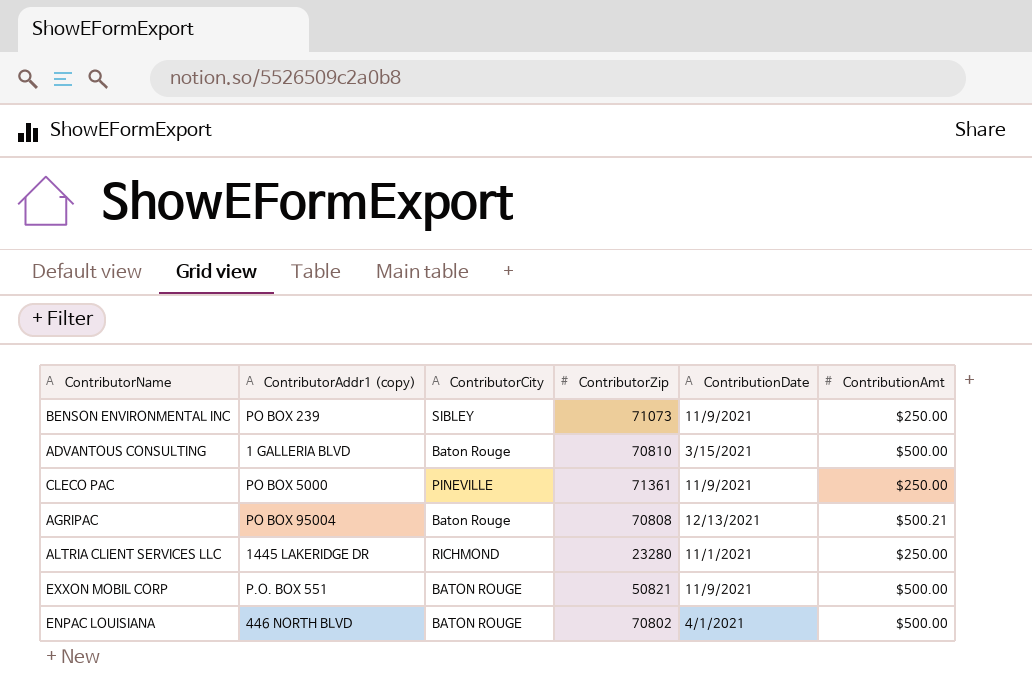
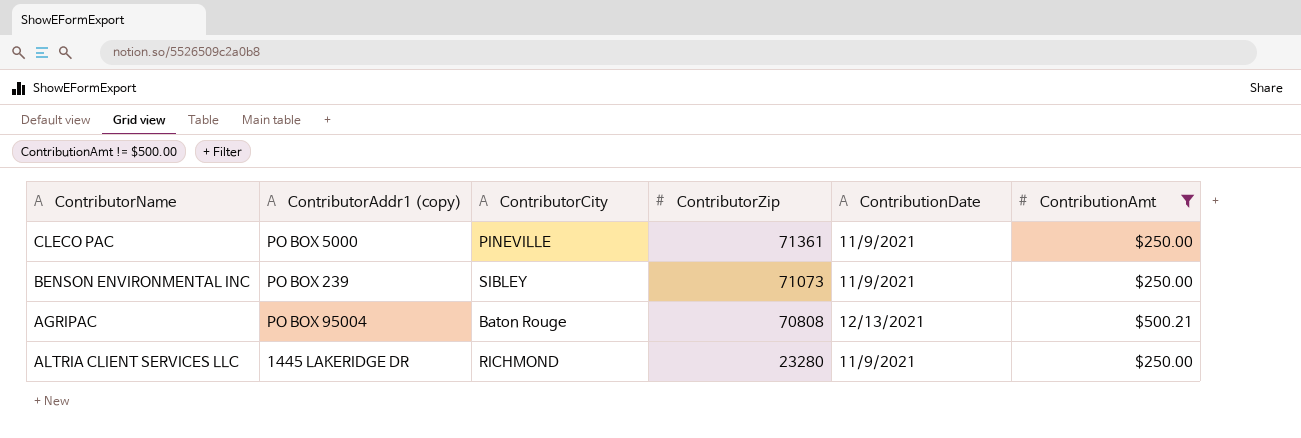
filter: none -> ContributionAmt != $500.00
row order: none -> ContributorZip descending
ALTRIA CLIENT SERVICES LLC | ContributionDate: 11/1/2021 -> 11/9/2021

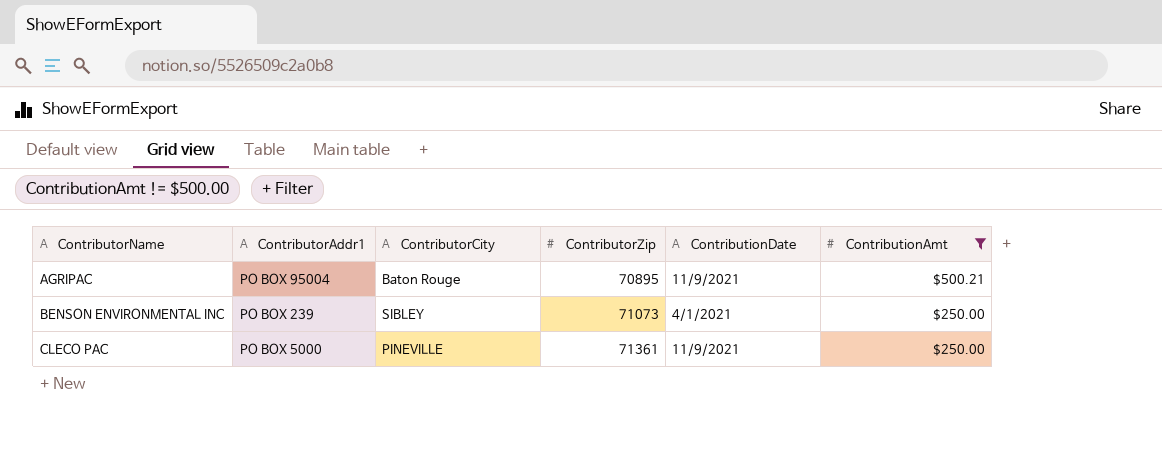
row order: ContributorZip descending -> ContributorName ascending
column name: ContributorAddr1 (copy) -> ContributorAddr1
row ALTRIA CLIENT SERVICES LLC: 1445 LAKERIDGE DR | RICHMOND | 23280 | 11/9/2021 | $250.00 -> none
AGRIPAC | ContributorZip: 70808 -> 70895
AGRIPAC | ContributionDate: 12/13/2021 -> 11/9/2021
BENSON ENVIRONMENTAL INC | ContributionDate: 11/9/2021 -> 4/1/2021

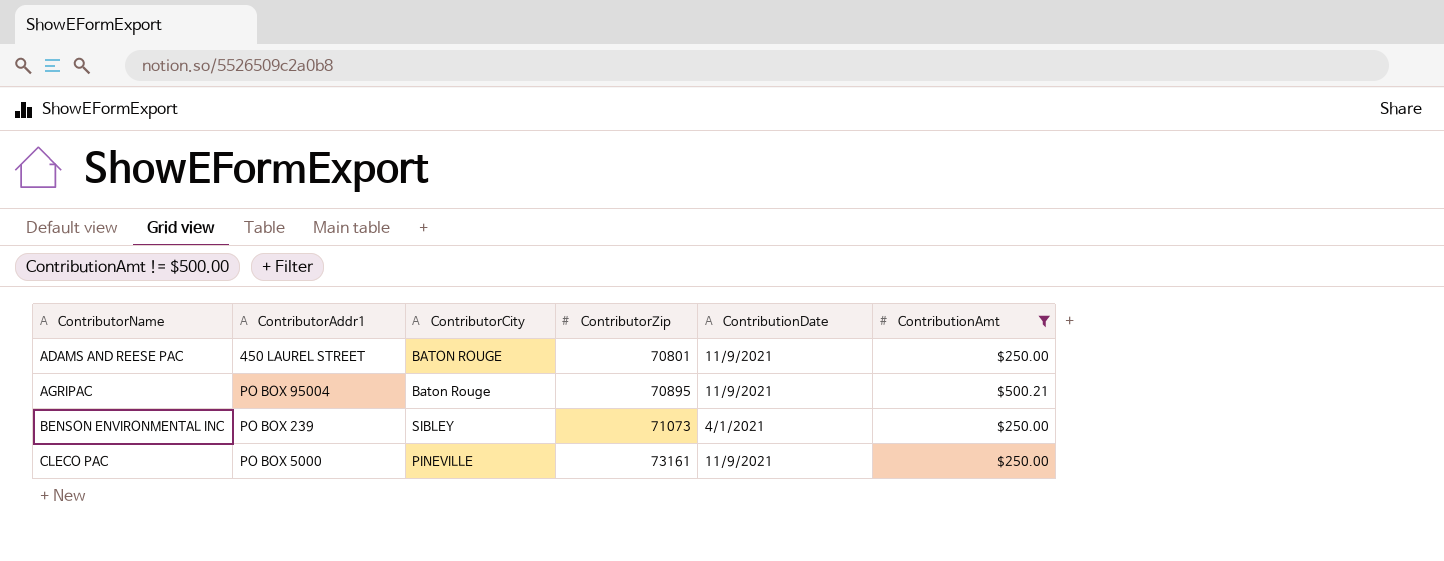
row ADAMS AND REESE PAC: none -> 450 LAUREL STREET | BATON ROUGE | 70801 | 11/9/2021 | $250.00
CLECO PAC | ContributorZip: 71361 -> 73161

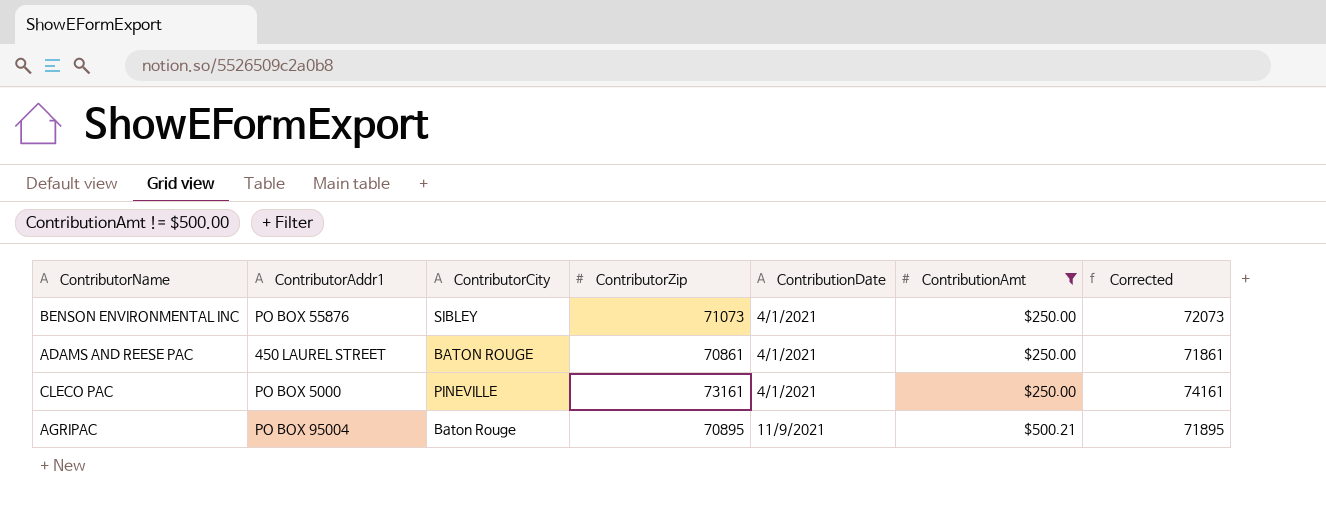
row order: ContributorName ascending -> ContributionDate ascending
column Corrected | formula: none -> [ContributorZip] + 1000
BENSON ENVIRONMENTAL INC | ContributorAddr1: PO BOX 239 -> PO BOX 55876
ADAMS AND REESE PAC | ContributorZip: 70801 -> 70861
ADAMS AND REESE PAC | ContributionDate: 11/9/2021 -> 4/1/2021
CLECO PAC | ContributionDate: 11/9/2021 -> 4/1/2021

